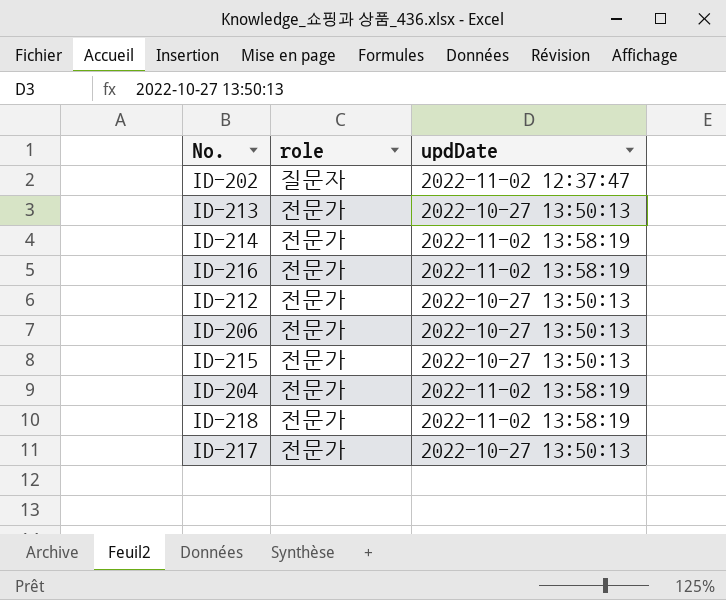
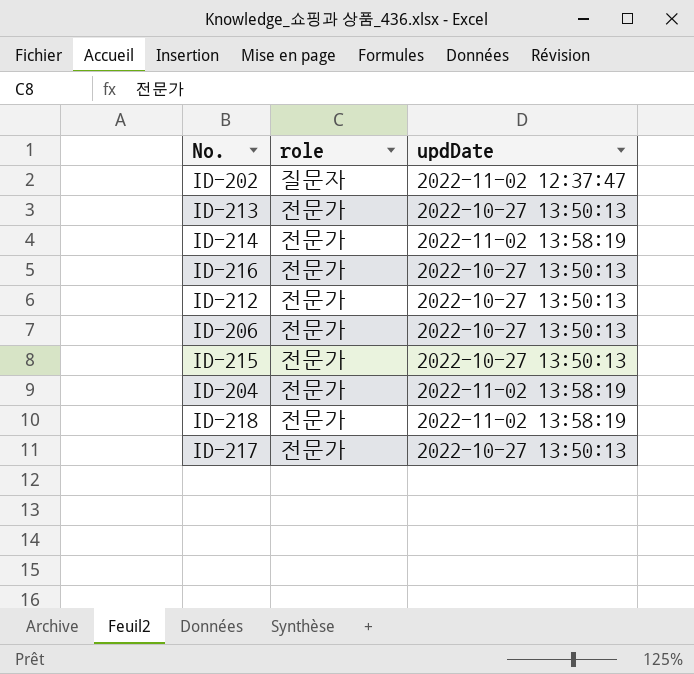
ID-216 | updDate: 2022-11-02 13:58:19 -> 2022-10-27 13:50:13

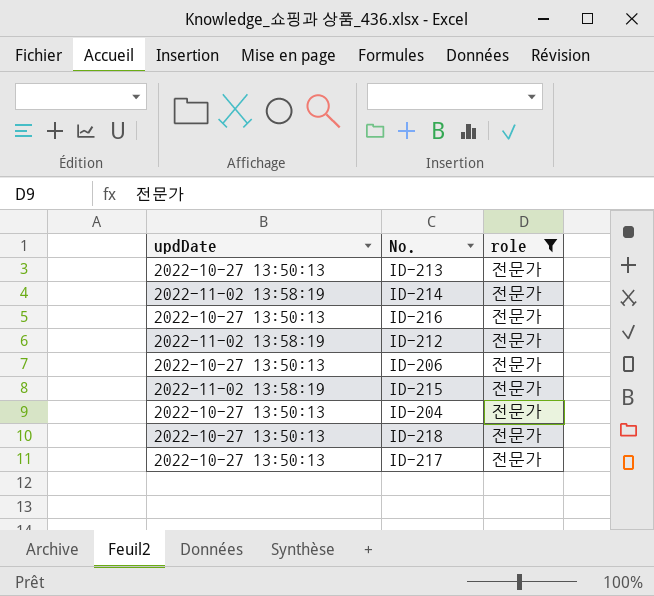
filter: none -> role = 전문가
column updDate | position: 3 -> 1
ID-212 | updDate: 2022-10-27 13:50:13 -> 2022-11-02 13:58:19
ID-215 | updDate: 2022-10-27 13:50:13 -> 2022-11-02 13:58:19
ID-204 | updDate: 2022-11-02 13:58:19 -> 2022-10-27 13:50:13
ID-218 | updDate: 2022-11-02 13:58:19 -> 2022-10-27 13:50:13

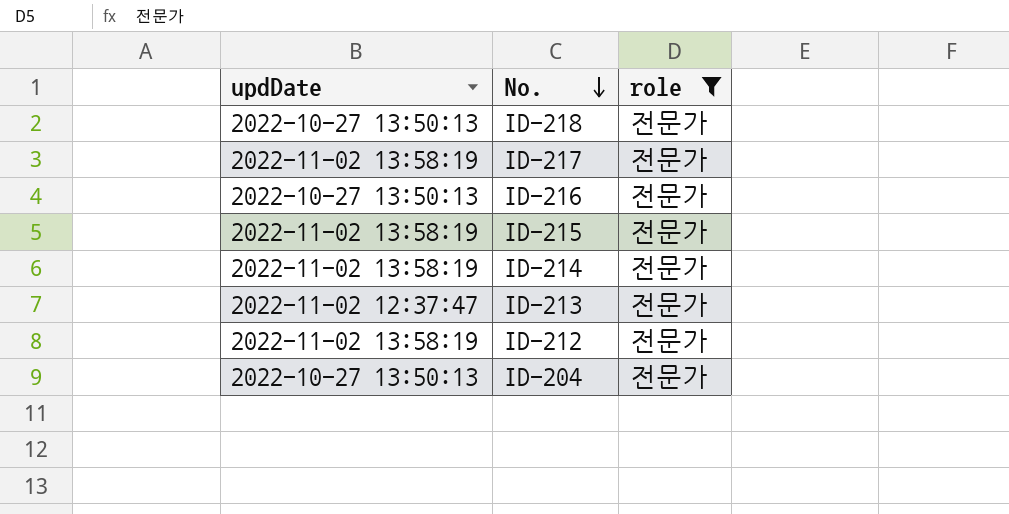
row order: none -> No. descending
row ID-206: 2022-10-27 13:50:13 | 전문가 -> none
ID-217 | updDate: 2022-10-27 13:50:13 -> 2022-11-02 13:58:19
ID-213 | updDate: 2022-10-27 13:50:13 -> 2022-11-02 12:37:47

